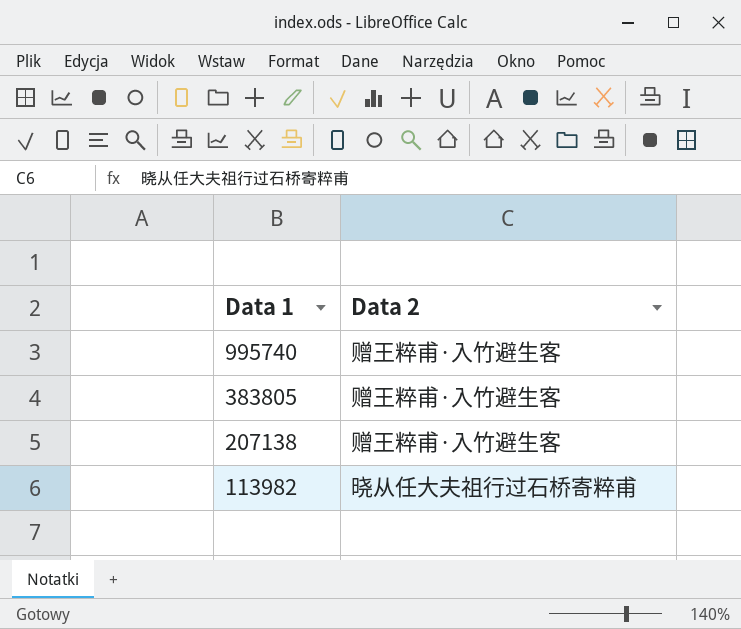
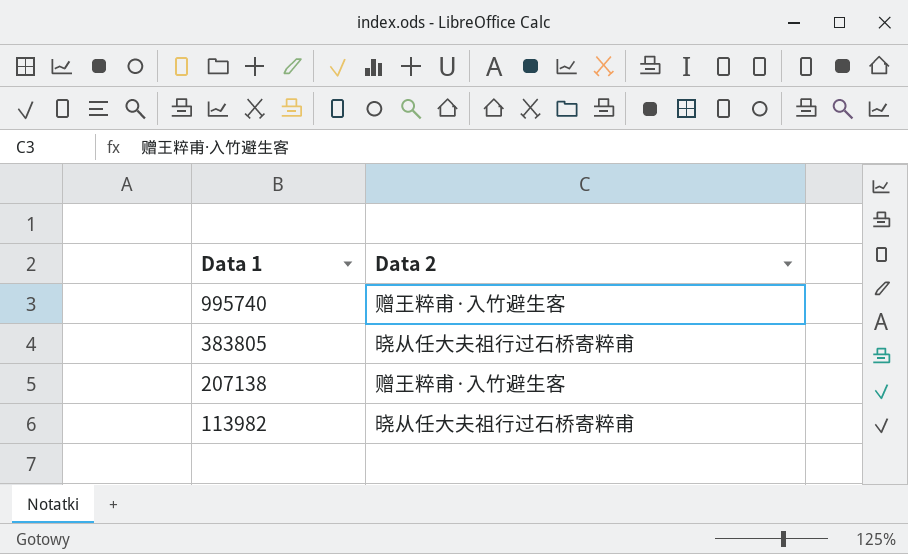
383805 | Data 2: 赠王粹甫·入竹避生客 -> 晓从任大夫祖行过石桥寄粹甫

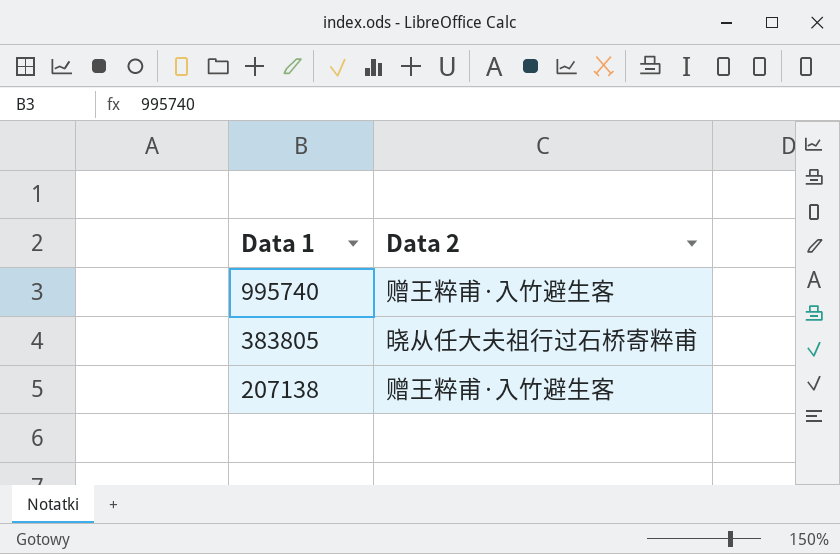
row 113982: 晓从任大夫祖行过石桥寄粹甫 -> none

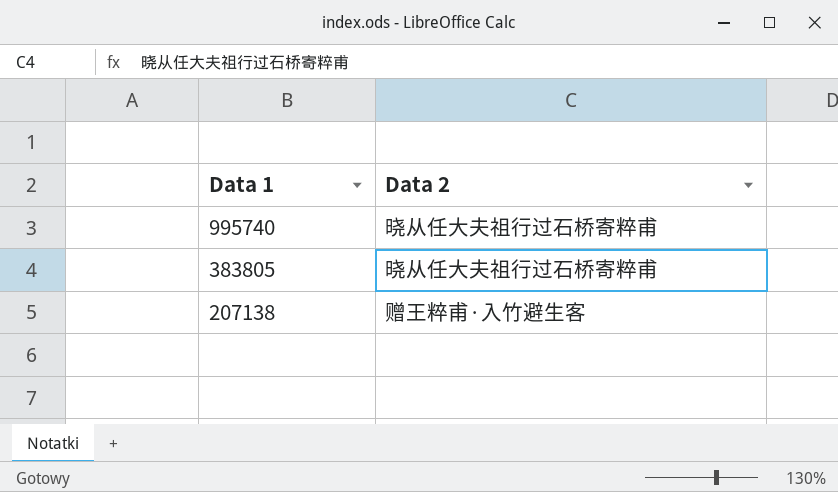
995740 | Data 2: 赠王粹甫·入竹避生客 -> 晓从任大夫祖行过石桥寄粹甫

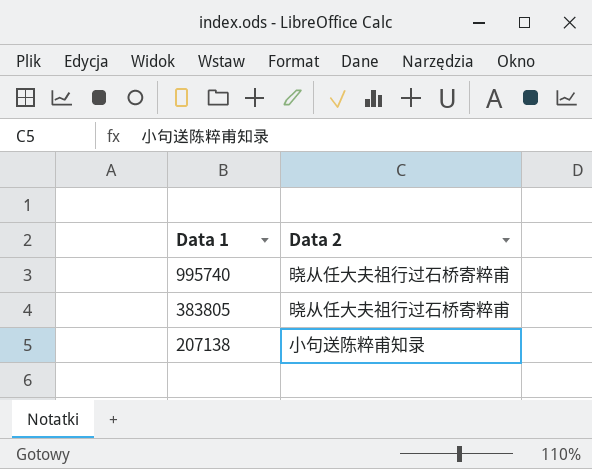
207138 | Data 2: 赠王粹甫·入竹避生客 -> 小句送陈粹甫知录

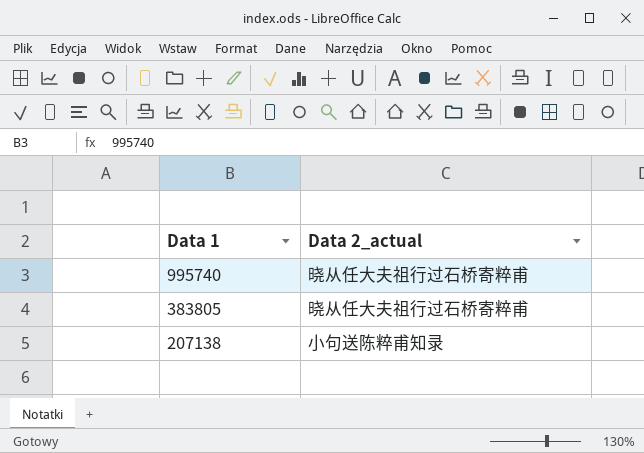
column name: Data 2 -> Data 2_actual

